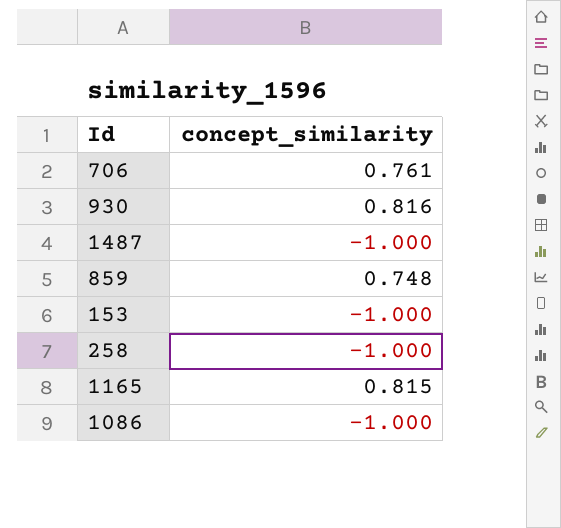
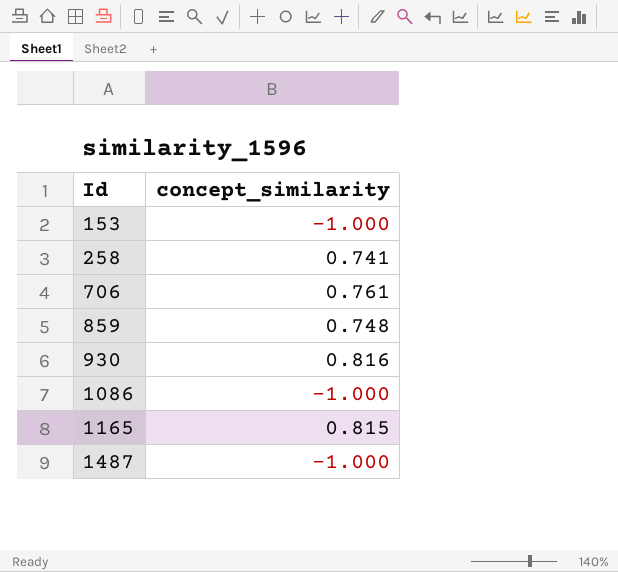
row order: none -> Id ascending
258 | concept_similarity: -1.000 -> 0.741

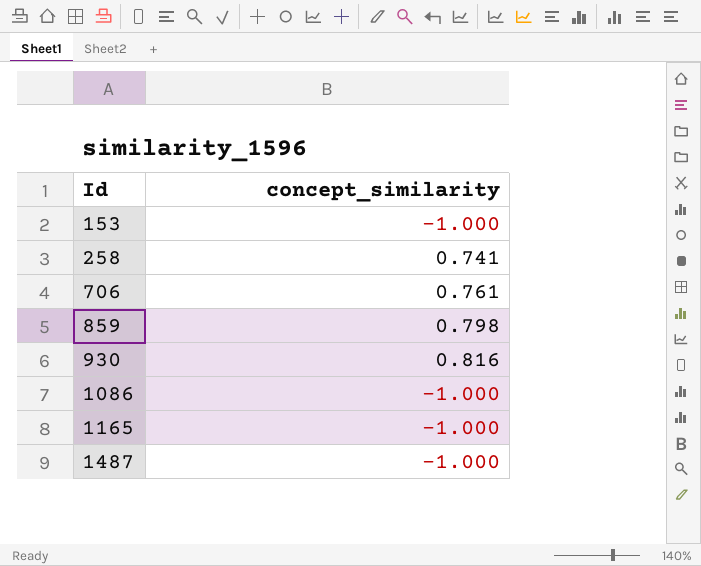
859 | concept_similarity: 0.748 -> 0.798
1165 | concept_similarity: 0.815 -> -1.000

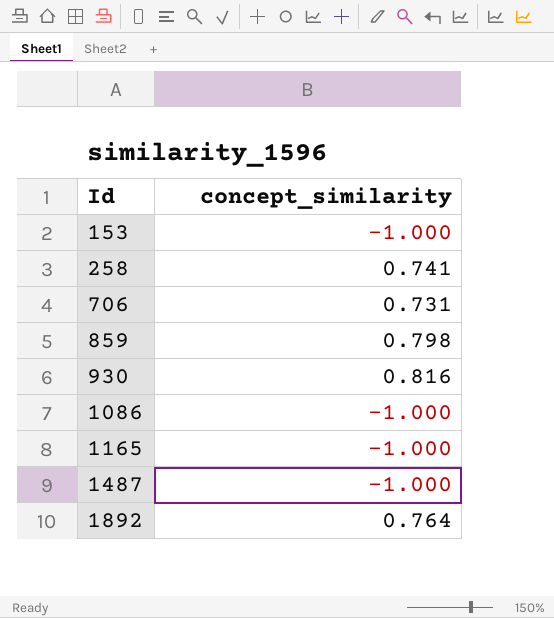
706 | concept_similarity: 0.761 -> 0.731
row 1892: none -> 0.764

